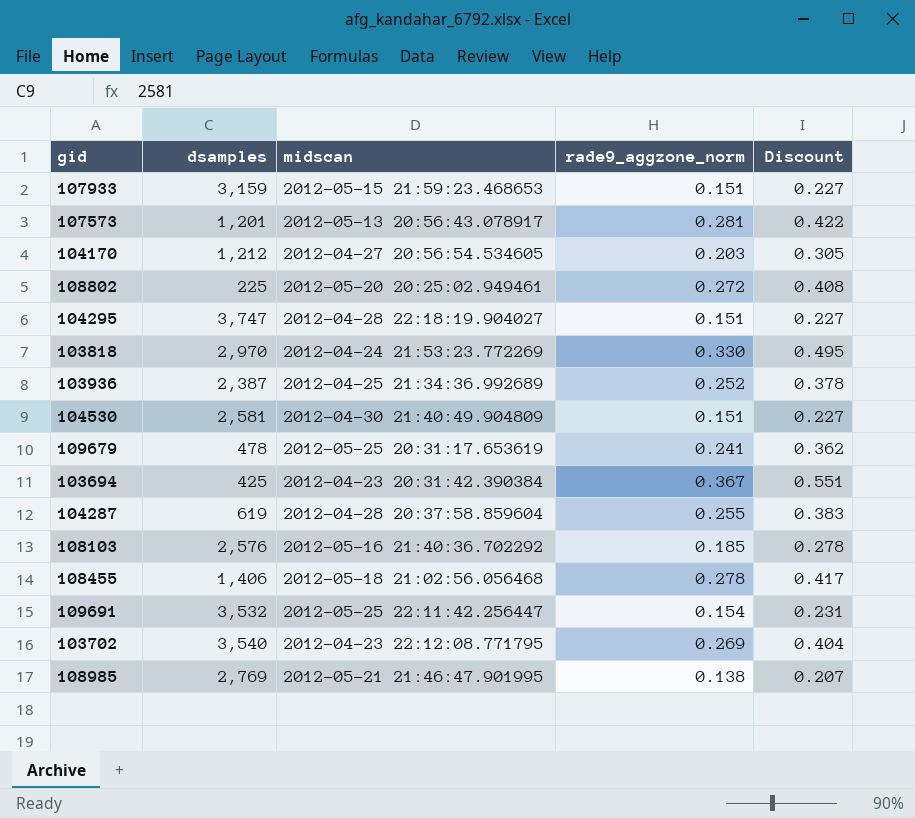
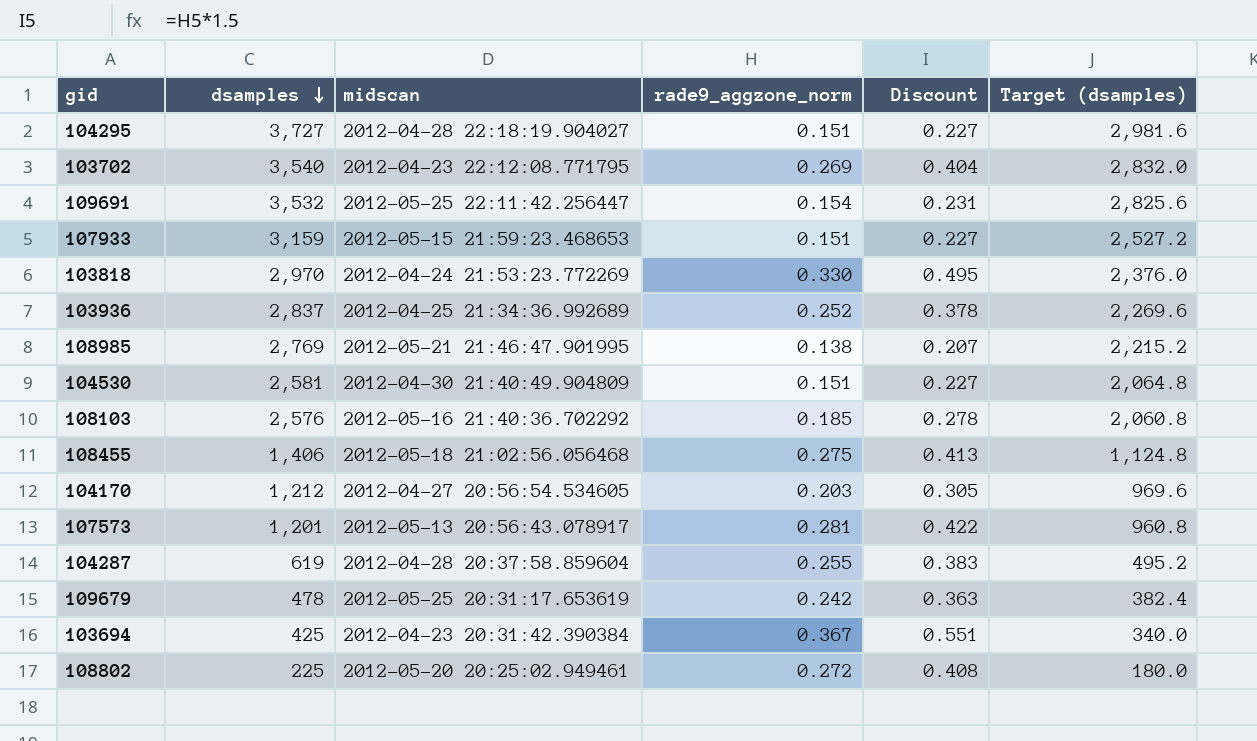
row order: none -> dsamples descending
column Target (dsamples) | formula: none -> [dsamples] * 0.8
104295 | dsamples: 3,747 -> 3,727
103936 | dsamples: 2,387 -> 2,837
108455 | rade9_aggzone_norm: 0.278 -> 0.275
108455 | Discount: 0.417 -> 0.413
109679 | rade9_aggzone_norm: 0.241 -> 0.242
109679 | Discount: 0.362 -> 0.363

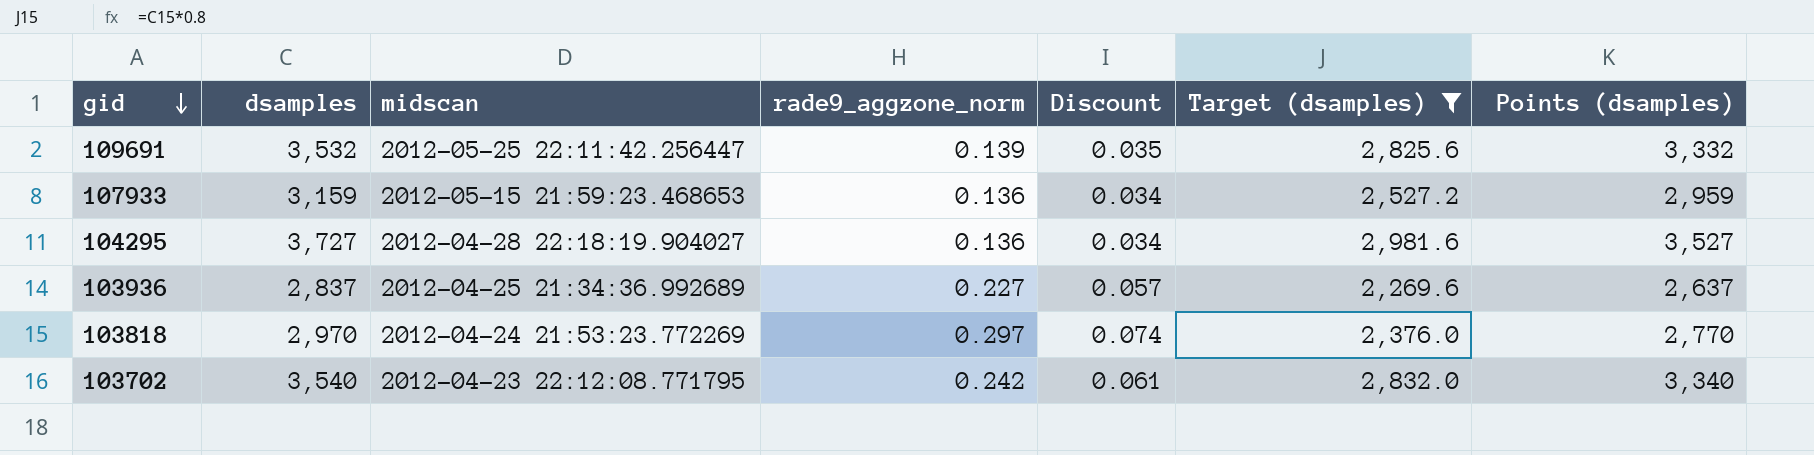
filter: none -> Target (dsamples) >= 2,269.6
row order: dsamples descending -> gid descending
column Discount | formula: [rade9_aggzone_norm] * 1.5 -> [rade9_aggzone_norm] * 0.25
column Points (dsamples) | formula: none -> [dsamples] - 200
109691 | rade9_aggzone_norm: 0.154 -> 0.139
107933 | rade9_aggzone_norm: 0.151 -> 0.136
104295 | rade9_aggzone_norm: 0.151 -> 0.136
103936 | rade9_aggzone_norm: 0.252 -> 0.227
103818 | rade9_aggzone_norm: 0.330 -> 0.297
103702 | rade9_aggzone_norm: 0.269 -> 0.242

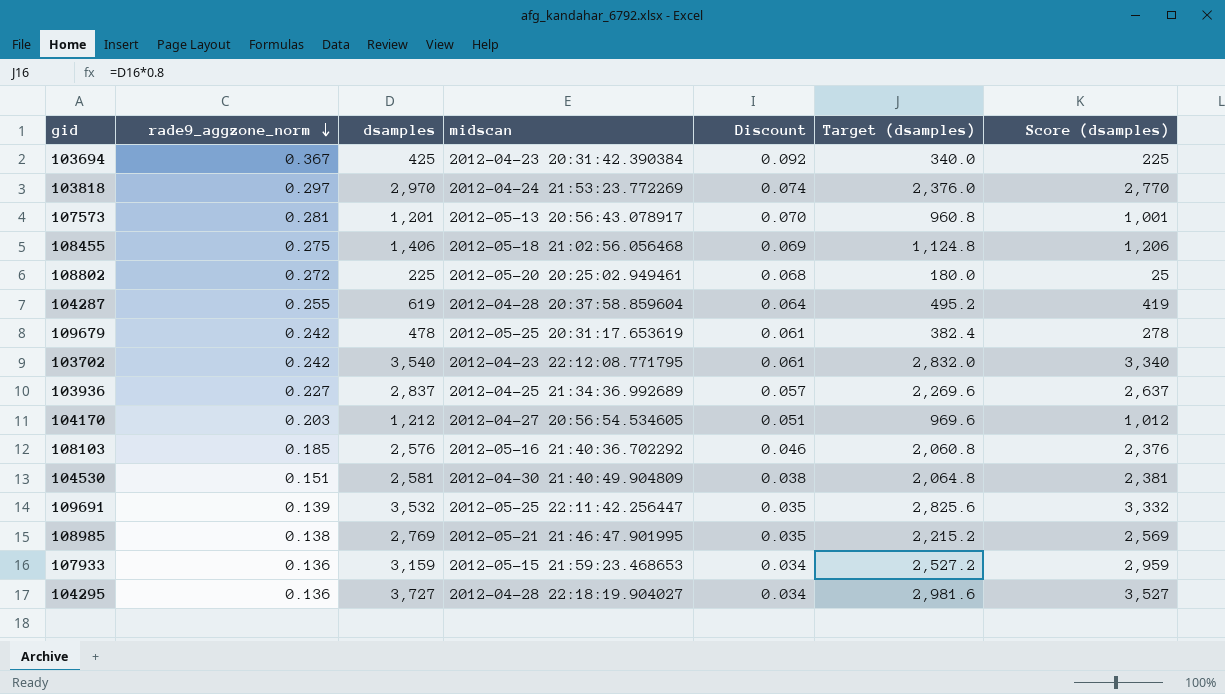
filter: Target (dsamples) >= 2,269.6 -> none
row order: gid descending -> rade9_aggzone_norm descending
column rade9_aggzone_norm | position: 4 -> 2
column name: Points (dsamples) -> Score (dsamples)

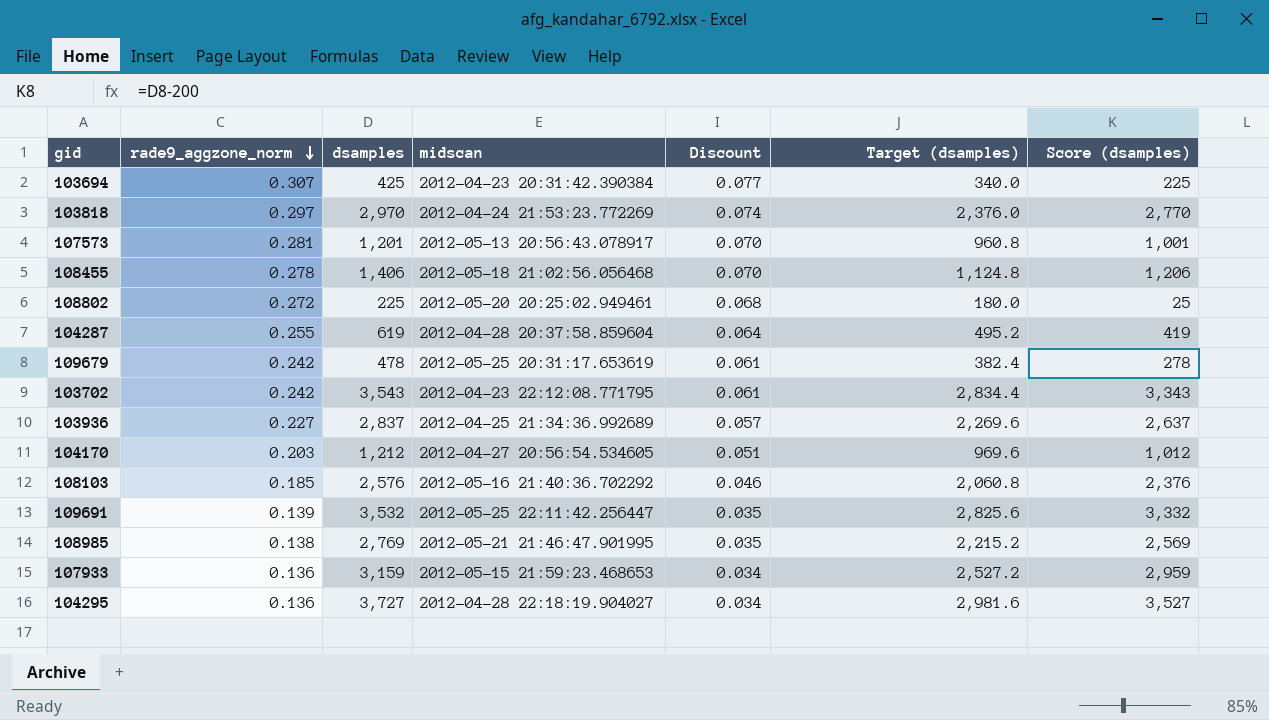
row 104530: 0.151 | 2,581 | 2012-04-30 21:40:49.904809 | 0.038 | 2,064.8 | 2,381 -> none
103694 | rade9_aggzone_norm: 0.367 -> 0.307
103694 | Discount: 0.092 -> 0.077
108455 | rade9_aggzone_norm: 0.275 -> 0.278
108455 | Discount: 0.069 -> 0.070
103702 | dsamples: 3,540 -> 3,543
103702 | Target (dsamples): 2,832.0 -> 2,834.4
103702 | Score (dsamples): 3,340 -> 3,343

